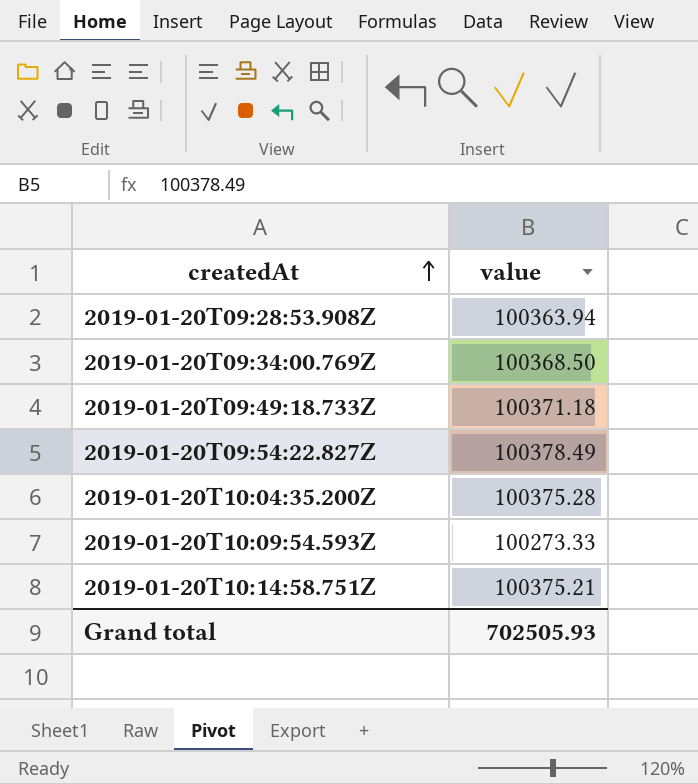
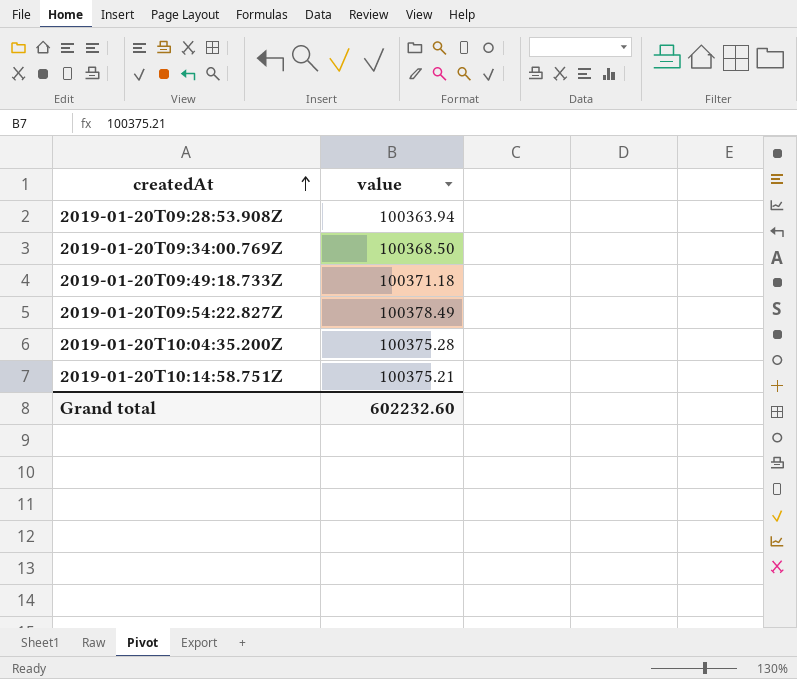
row 2019-01-20T10:09:54.593Z: 100273.33 -> none
Grand total | value: 702505.93 -> 602232.60

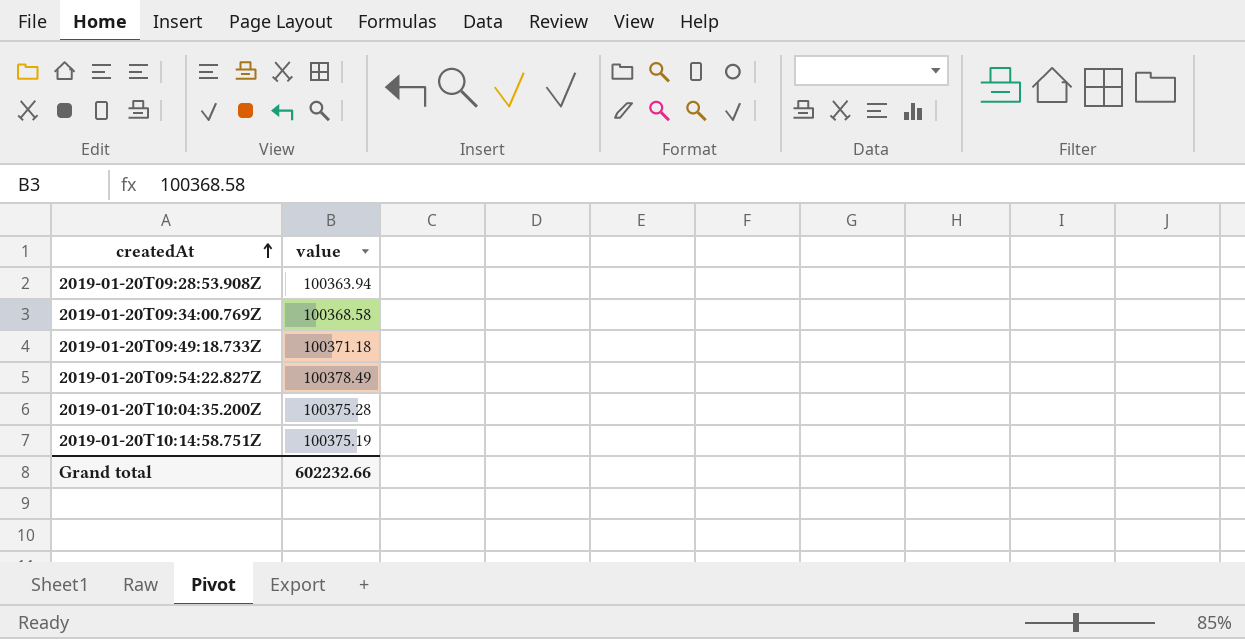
2019-01-20T09:34:00.769Z | value: 100368.50 -> 100368.58
2019-01-20T10:14:58.751Z | value: 100375.21 -> 100375.19
Grand total | value: 602232.60 -> 602232.66

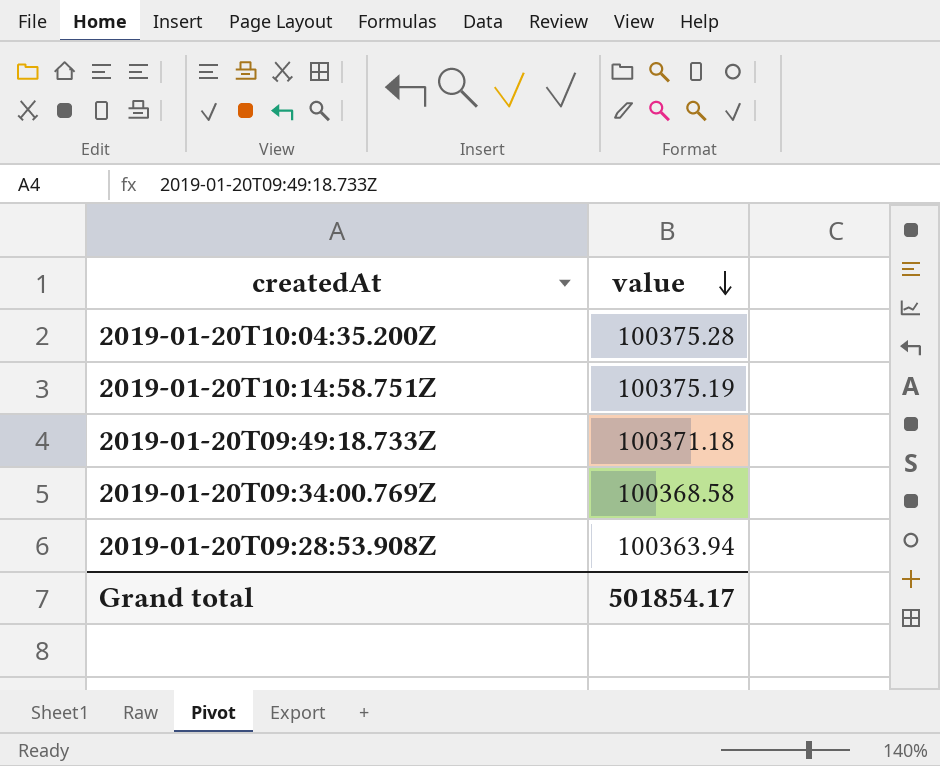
row order: createdAt ascending -> value descending
row 2019-01-20T09:54:22.827Z: 100378.49 -> none
Grand total | value: 602232.66 -> 501854.17

